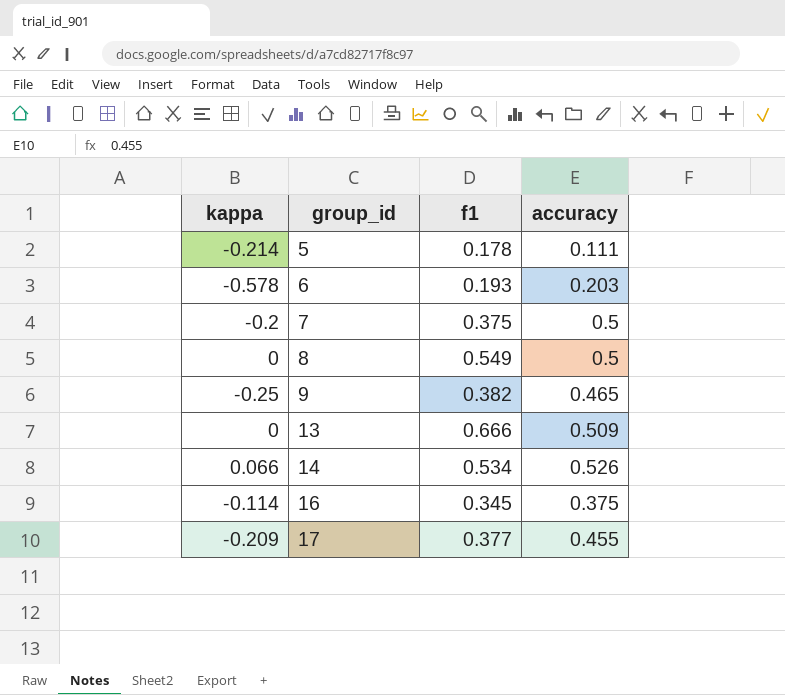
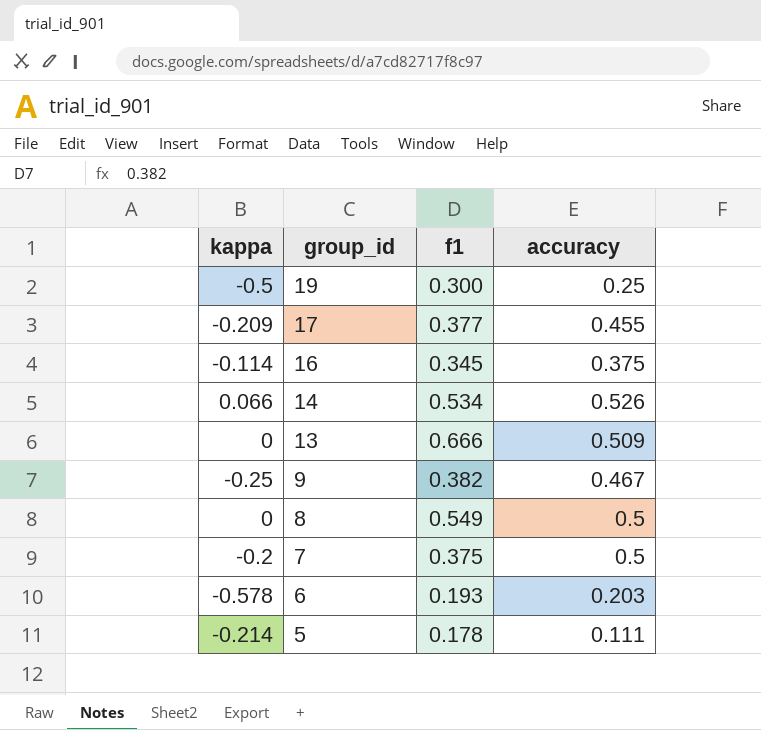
row order: group_id ascending -> group_id descending
row 19: none -> -0.5 | 0.300 | 0.25
9 | accuracy: 0.465 -> 0.467

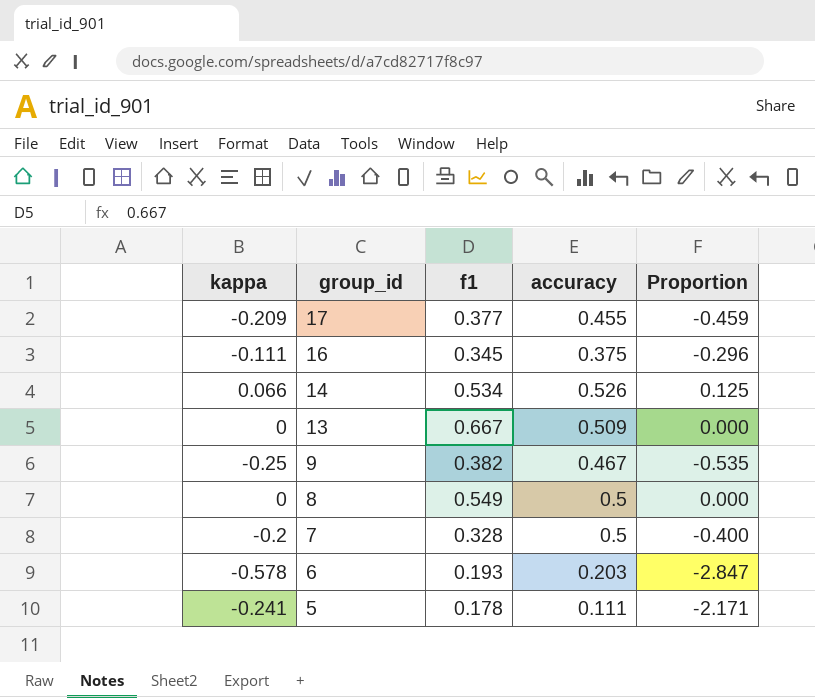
column Proportion | formula: none -> [kappa] / [accuracy]
row 19: -0.5 | 0.300 | 0.25 -> none
16 | kappa: -0.114 -> -0.111
13 | f1: 0.666 -> 0.667
7 | f1: 0.375 -> 0.328
5 | kappa: -0.214 -> -0.241

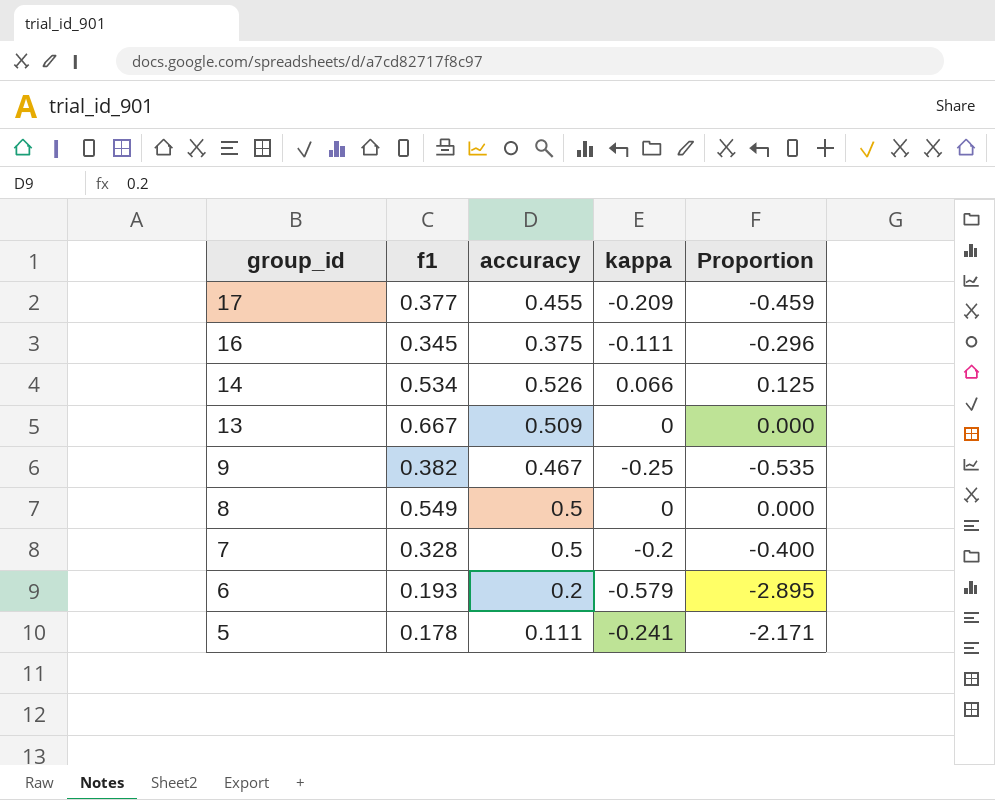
column kappa | position: 1 -> 4
6 | accuracy: 0.203 -> 0.2
6 | kappa: -0.578 -> -0.579
6 | Proportion: -2.847 -> -2.895

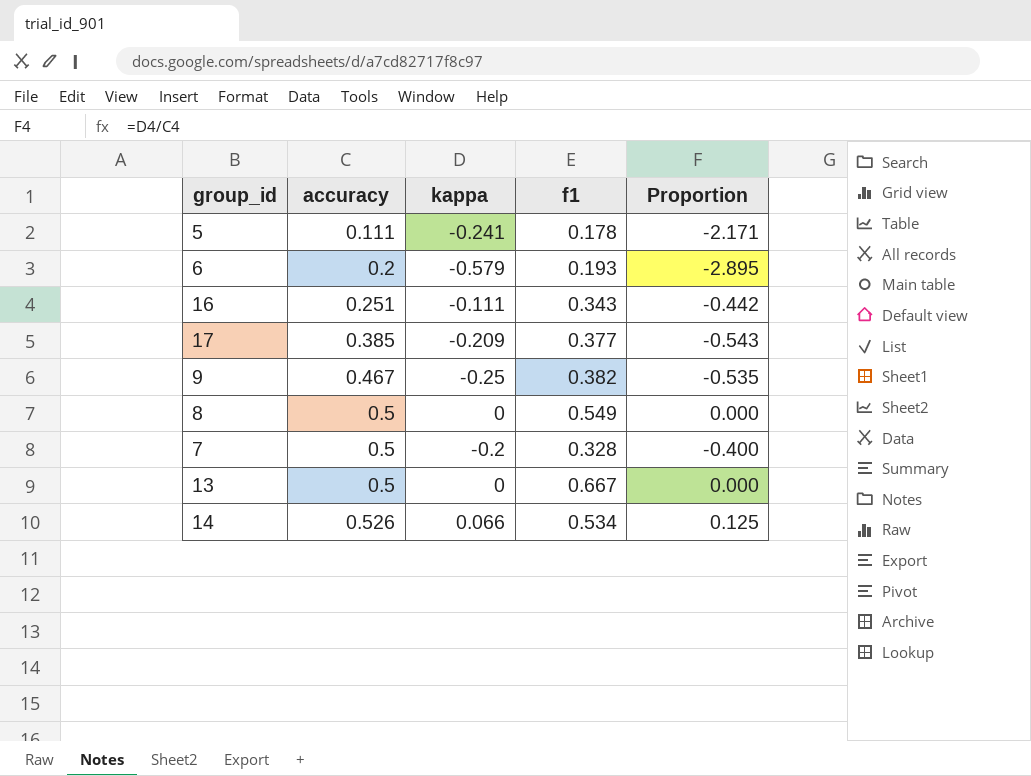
row order: group_id descending -> accuracy ascending
column f1 | position: 2 -> 4
16 | accuracy: 0.375 -> 0.251
16 | f1: 0.345 -> 0.343
16 | Proportion: -0.296 -> -0.442
17 | accuracy: 0.455 -> 0.385
17 | Proportion: -0.459 -> -0.543
13 | accuracy: 0.509 -> 0.5

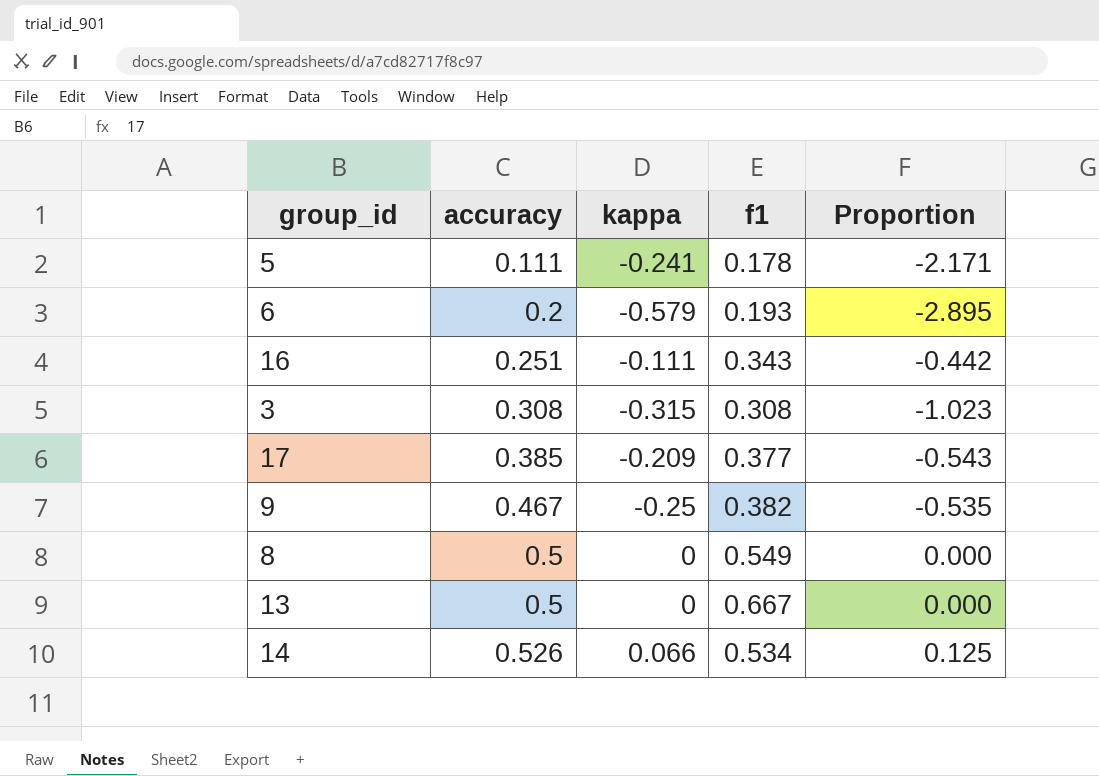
row 7: 0.5 | -0.2 | 0.328 | -0.400 -> none
row 3: none -> 0.308 | -0.315 | 0.308 | -1.023

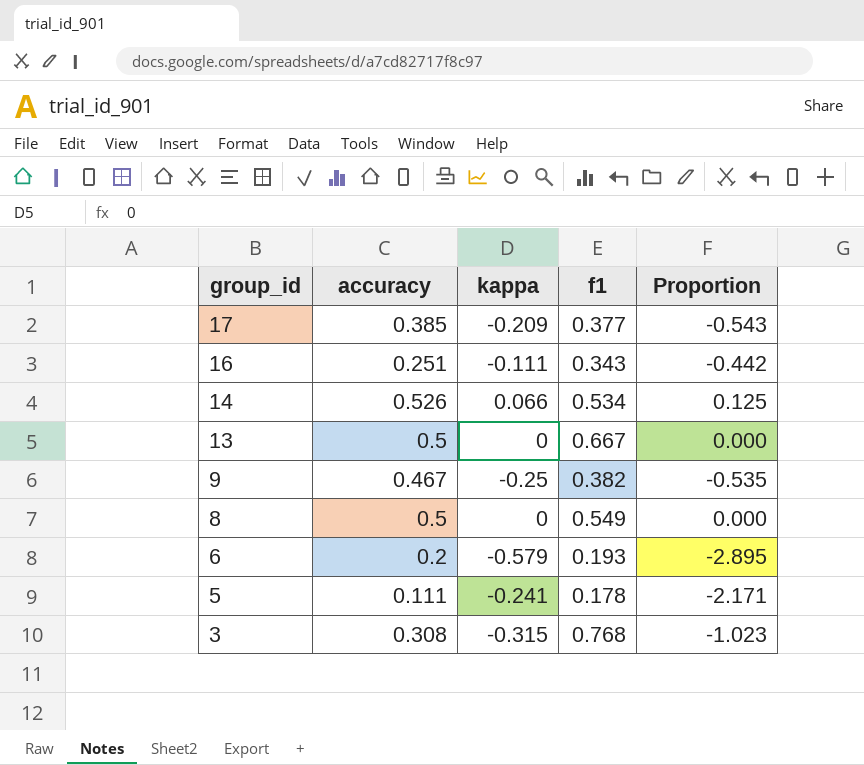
row order: accuracy ascending -> group_id descending
3 | f1: 0.308 -> 0.768

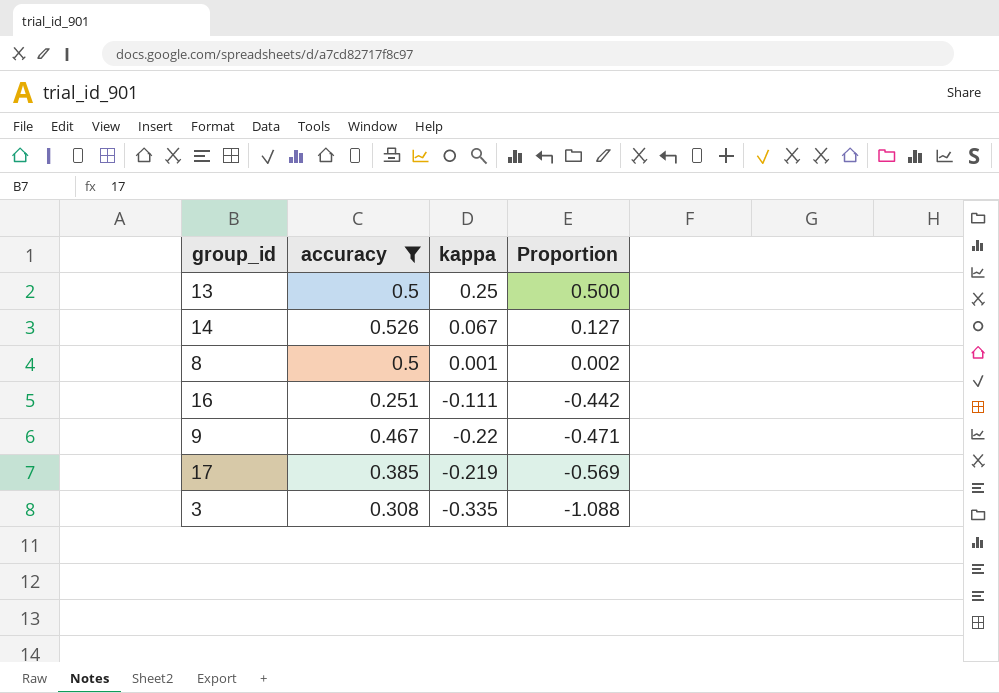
filter: none -> accuracy >= 0.251
row order: group_id descending -> Proportion descending
column f1 | position: 4 -> none
13 | kappa: 0 -> 0.25
13 | Proportion: 0.000 -> 0.500
14 | kappa: 0.066 -> 0.067
14 | Proportion: 0.125 -> 0.127
8 | kappa: 0 -> 0.001
8 | Proportion: 0.000 -> 0.002
9 | kappa: -0.25 -> -0.22
9 | Proportion: -0.535 -> -0.471
17 | kappa: -0.209 -> -0.219
17 | Proportion: -0.543 -> -0.569
3 | kappa: -0.315 -> -0.335
3 | Proportion: -1.023 -> -1.088

